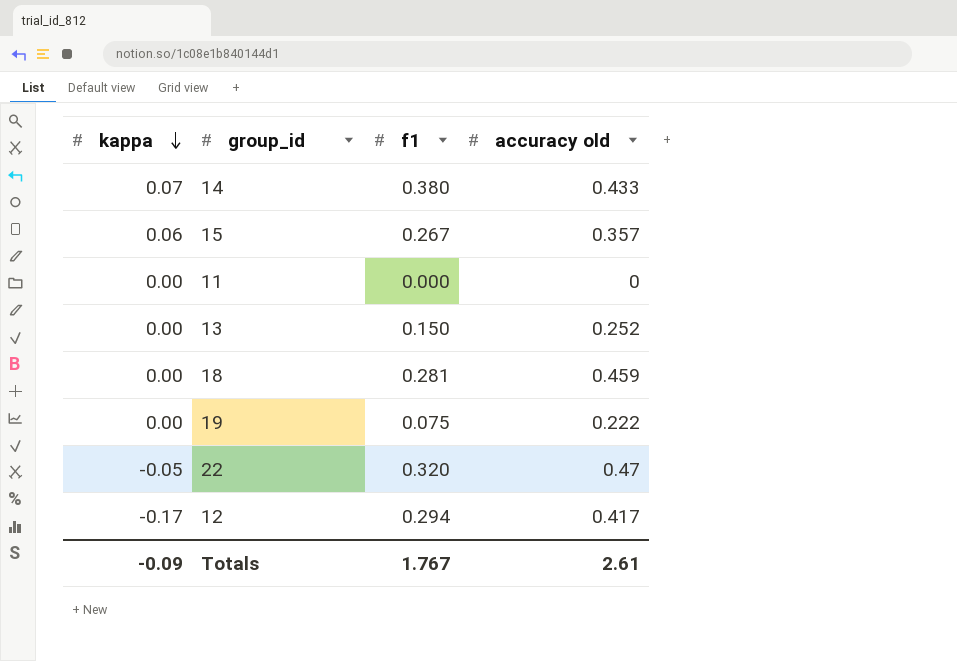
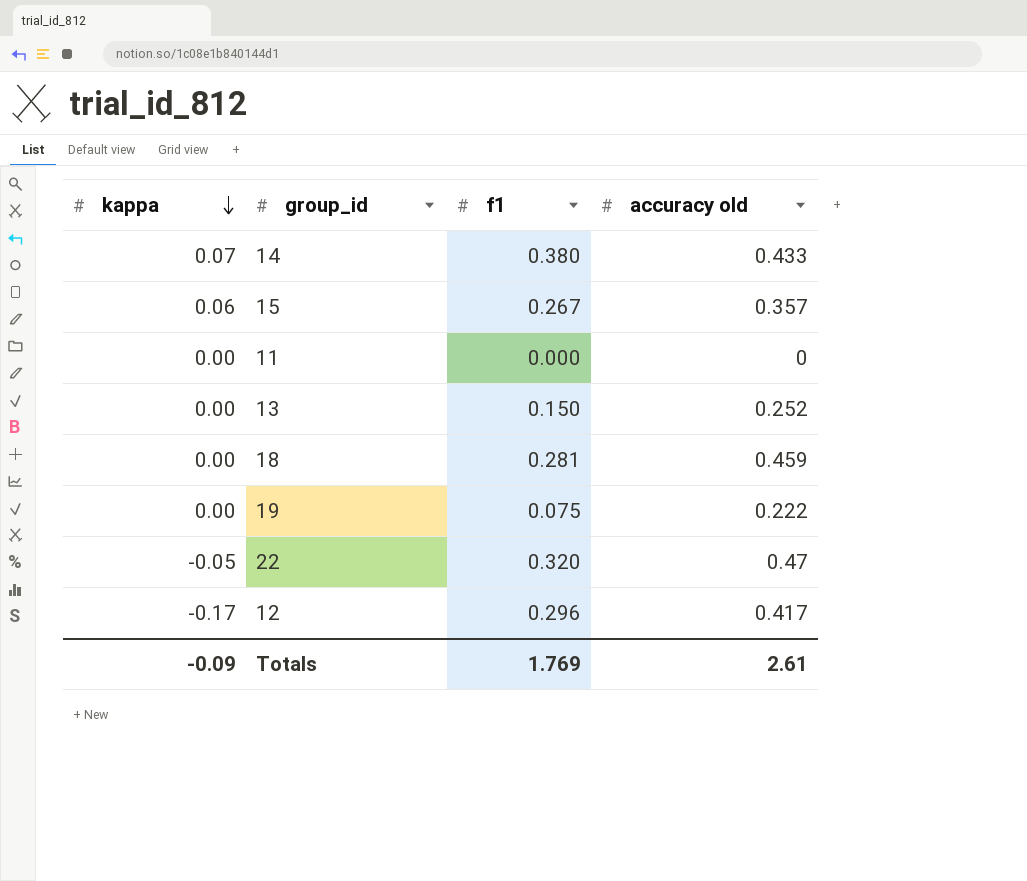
12 | f1: 0.294 -> 0.296
Totals | f1: 1.767 -> 1.769

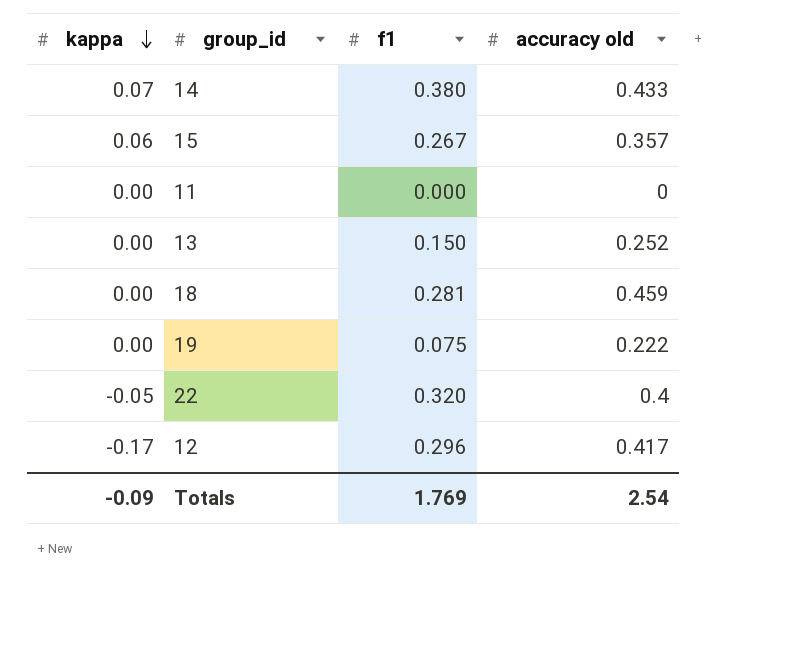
22 | accuracy old: 0.47 -> 0.4
Totals | accuracy old: 2.61 -> 2.54

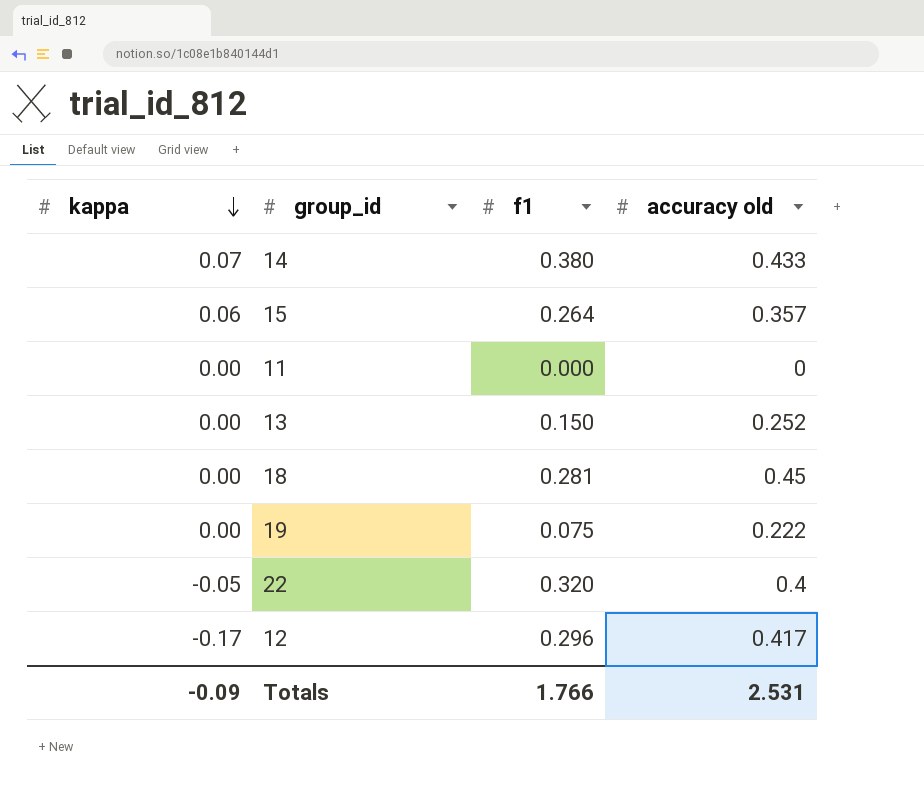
15 | f1: 0.267 -> 0.264
18 | accuracy old: 0.459 -> 0.45
Totals | f1: 1.769 -> 1.766
Totals | accuracy old: 2.54 -> 2.531

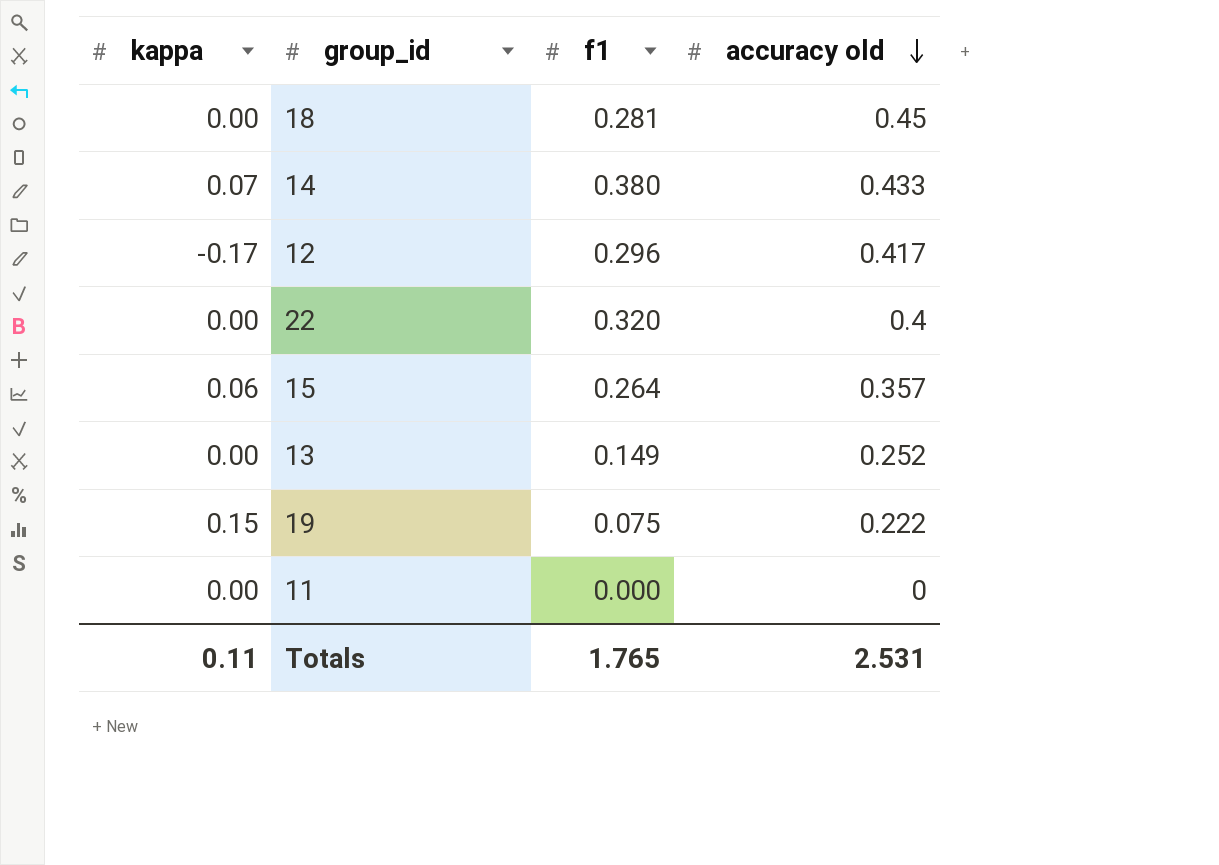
row order: kappa descending -> accuracy old descending
22 | kappa: -0.05 -> 0.00
13 | f1: 0.150 -> 0.149
19 | kappa: 0.00 -> 0.15
Totals | kappa: -0.09 -> 0.11
Totals | f1: 1.766 -> 1.765

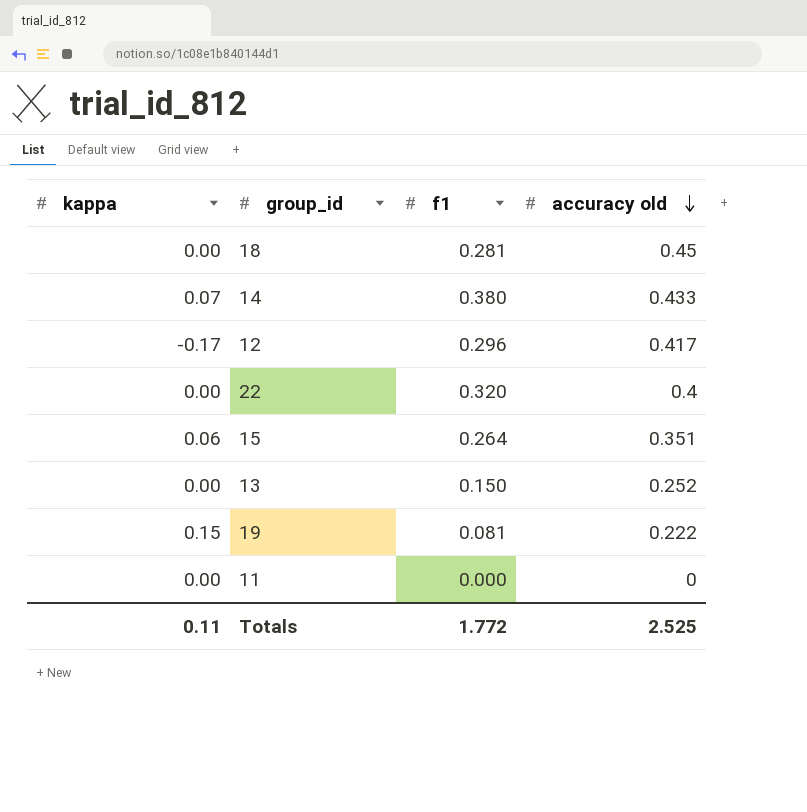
15 | accuracy old: 0.357 -> 0.351
13 | f1: 0.149 -> 0.150
19 | f1: 0.075 -> 0.081
Totals | f1: 1.765 -> 1.772
Totals | accuracy old: 2.531 -> 2.525

